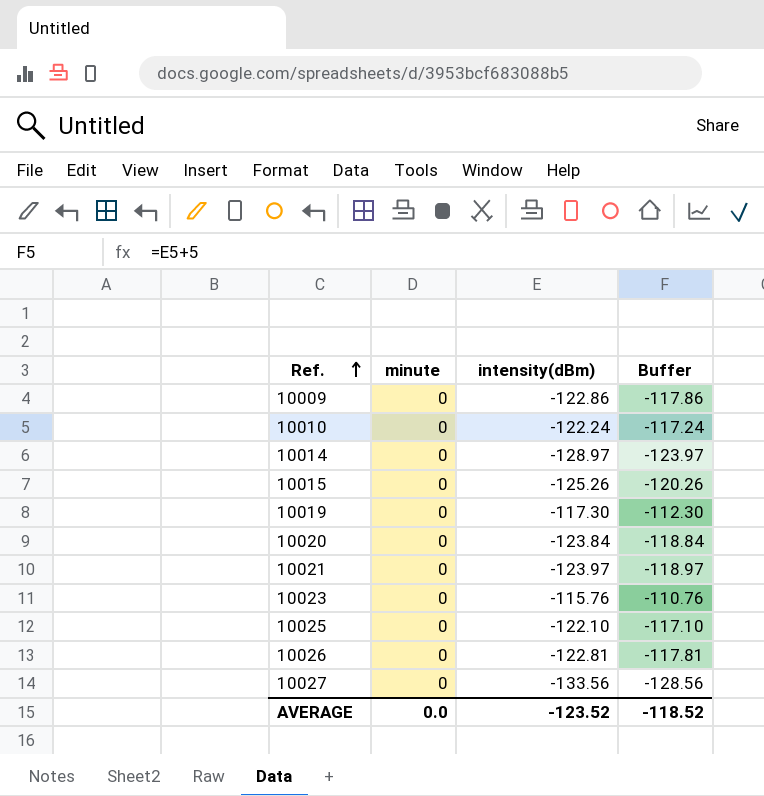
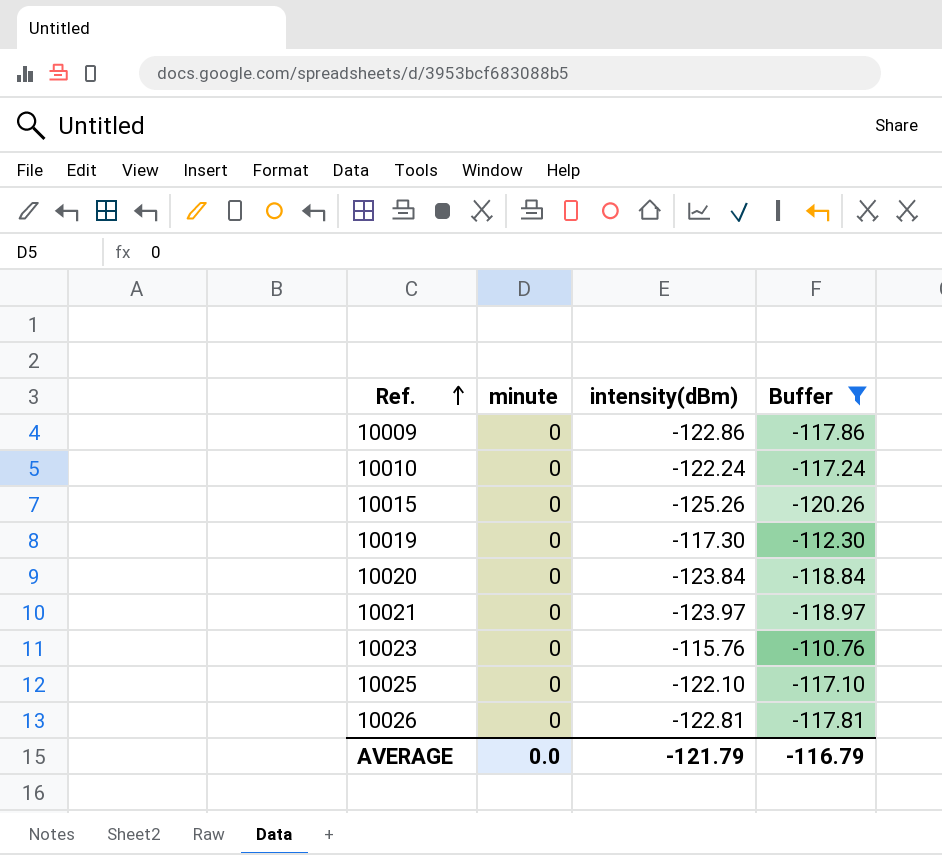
filter: none -> Buffer >= -120.26
AVERAGE | intensity(dBm): -123.52 -> -121.79
AVERAGE | Buffer: -118.52 -> -116.79

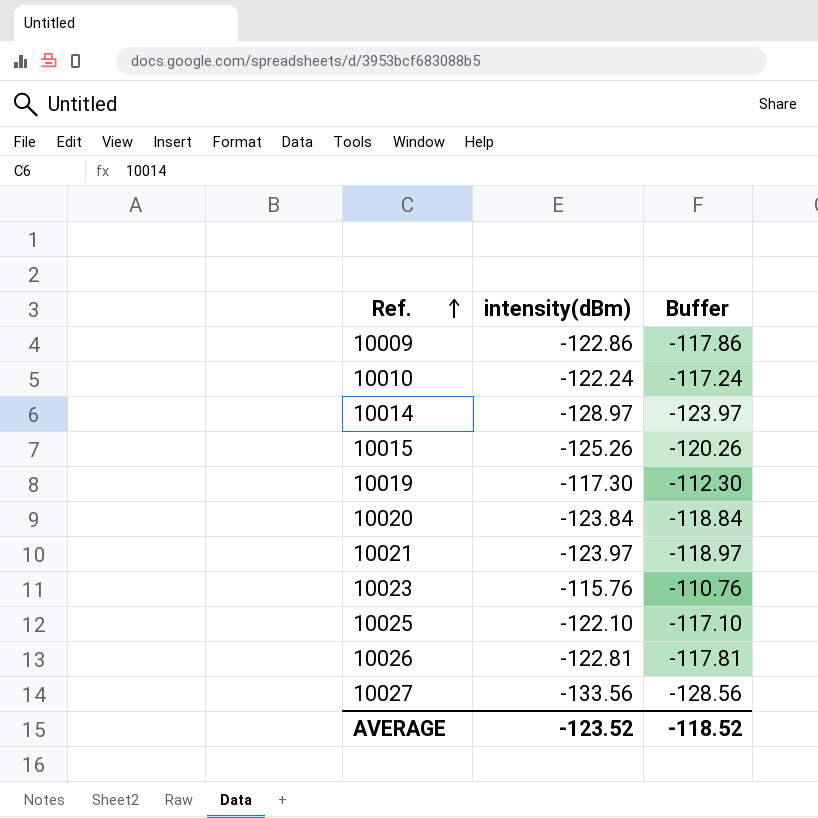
filter: Buffer >= -120.26 -> none
column minute | position: 2 -> none
AVERAGE | intensity(dBm): -121.79 -> -123.52
AVERAGE | Buffer: -116.79 -> -118.52

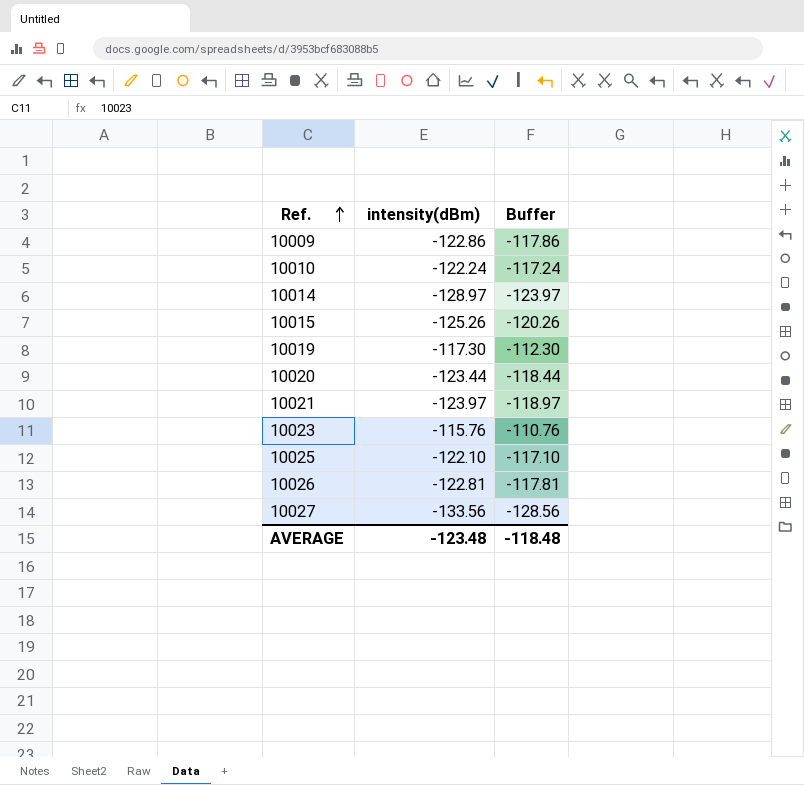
10020 | intensity(dBm): -123.84 -> -123.44
10020 | Buffer: -118.84 -> -118.44
AVERAGE | intensity(dBm): -123.52 -> -123.48
AVERAGE | Buffer: -118.52 -> -118.48

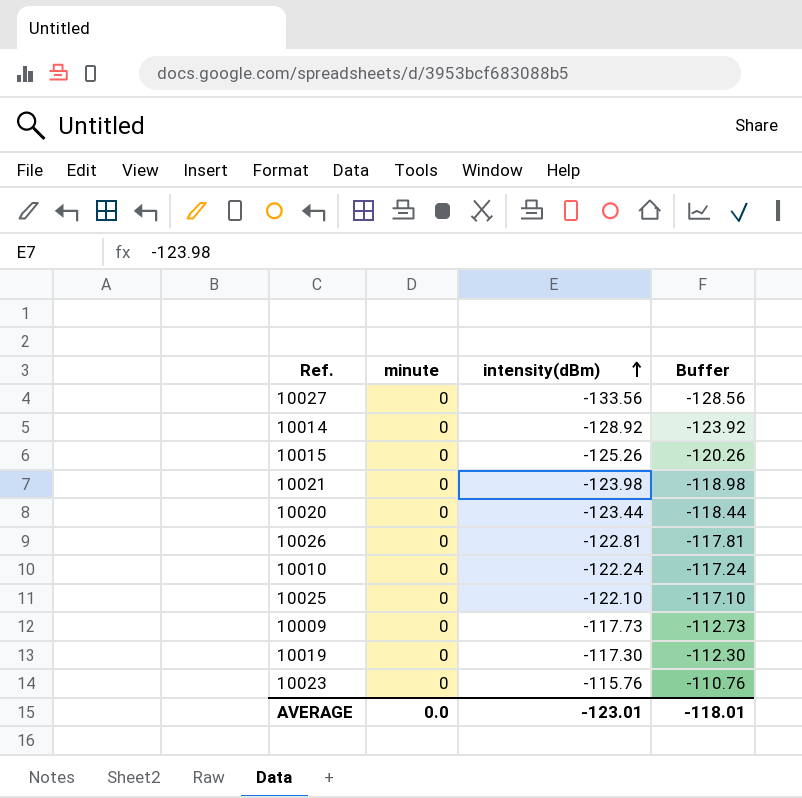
row order: Ref. ascending -> intensity(dBm) ascending
column minute | position: none -> 2
10014 | intensity(dBm): -128.97 -> -128.92
10014 | Buffer: -123.97 -> -123.92
10021 | intensity(dBm): -123.97 -> -123.98
10021 | Buffer: -118.97 -> -118.98
10009 | intensity(dBm): -122.86 -> -117.73
10009 | Buffer: -117.86 -> -112.73
AVERAGE | intensity(dBm): -123.48 -> -123.01
AVERAGE | Buffer: -118.48 -> -118.01

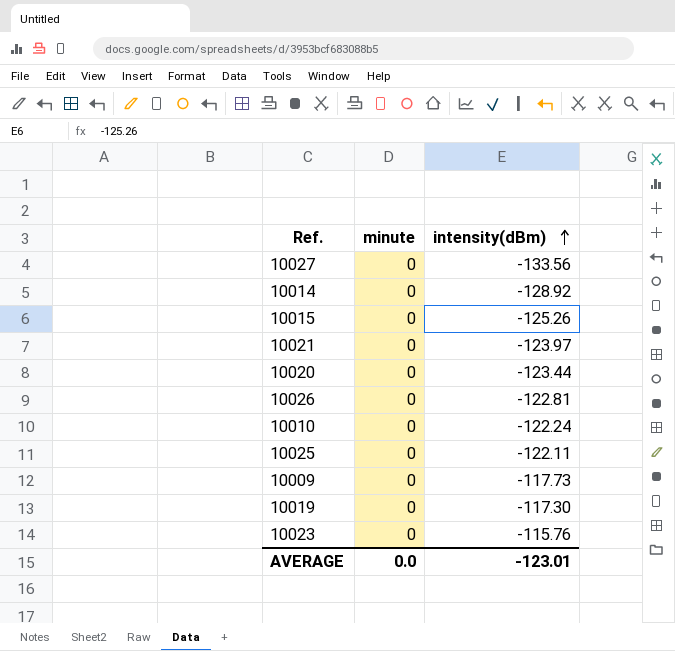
column Buffer | formula: [intensity(dBm)] + 5 -> none
10021 | intensity(dBm): -123.98 -> -123.97
10025 | intensity(dBm): -122.10 -> -122.11

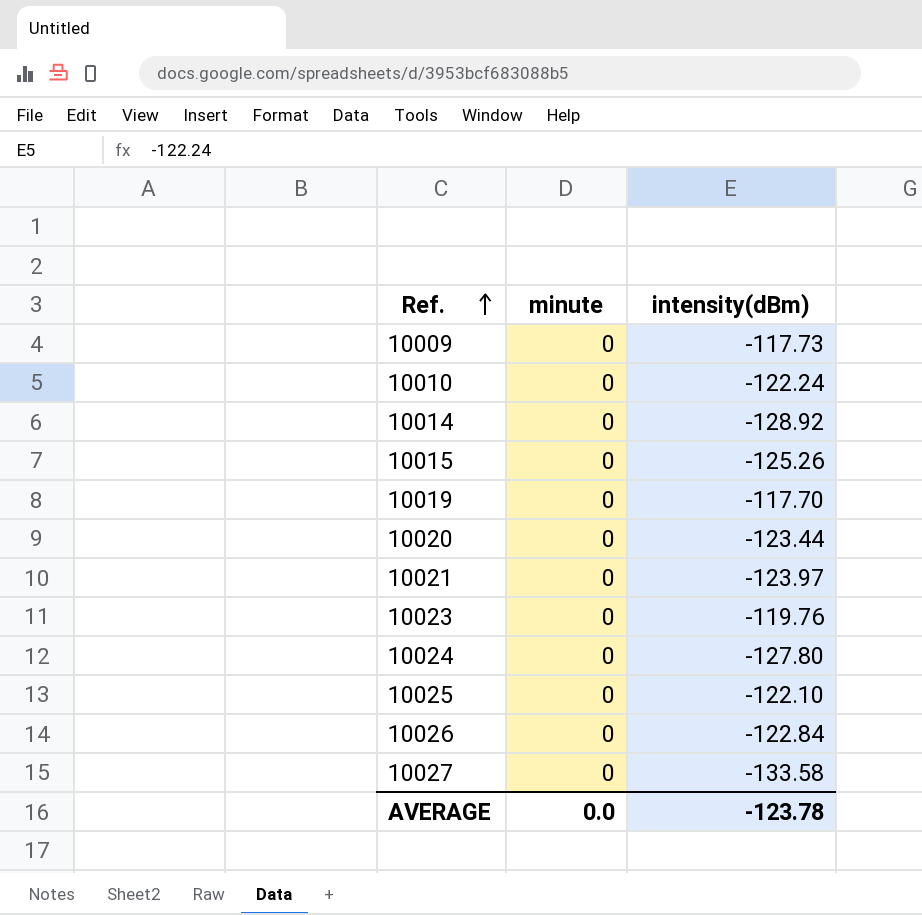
row order: intensity(dBm) ascending -> Ref. ascending
10019 | intensity(dBm): -117.30 -> -117.70
10023 | intensity(dBm): -115.76 -> -119.76
row 10024: none -> 0 | -127.80
10025 | intensity(dBm): -122.11 -> -122.10
10026 | intensity(dBm): -122.81 -> -122.84
10027 | intensity(dBm): -133.56 -> -133.58
AVERAGE | intensity(dBm): -123.01 -> -123.78

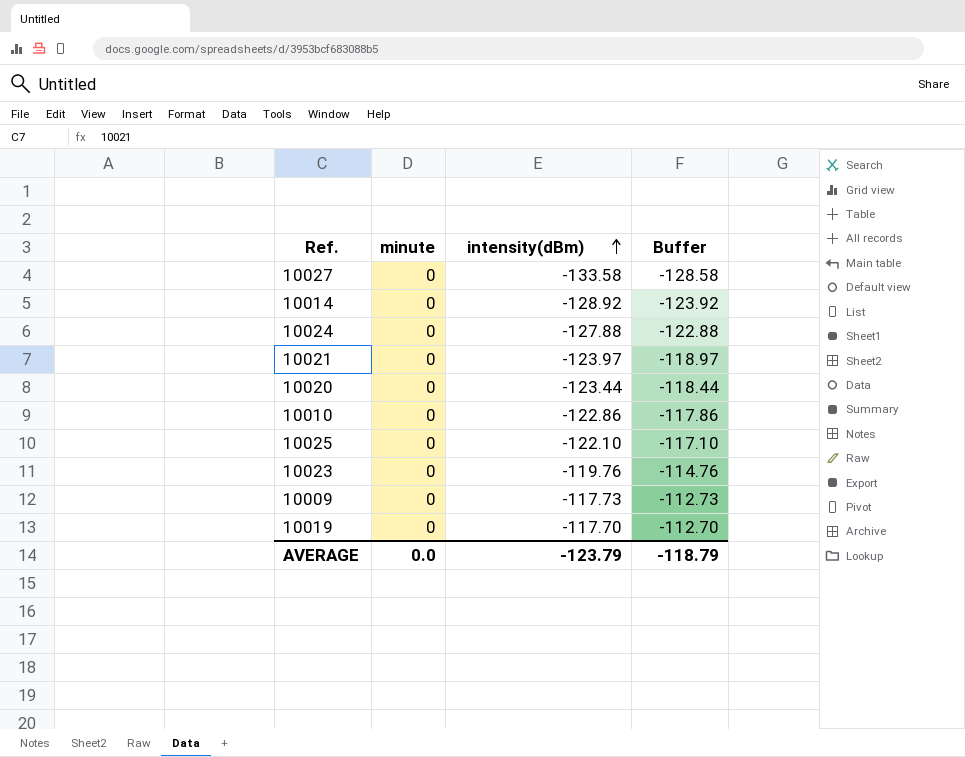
row order: Ref. ascending -> intensity(dBm) ascending
column Buffer | formula: none -> [intensity(dBm)] + 5
row 10015: 0 | -125.26 -> none
row 10026: 0 | -122.84 -> none
10024 | intensity(dBm): -127.80 -> -127.88
10010 | intensity(dBm): -122.24 -> -122.86
AVERAGE | intensity(dBm): -123.78 -> -123.79

